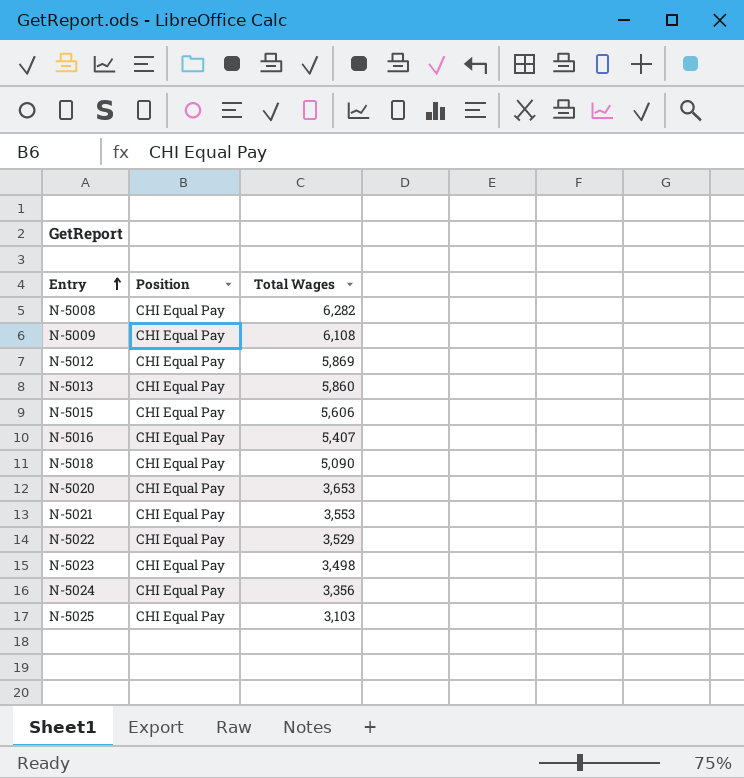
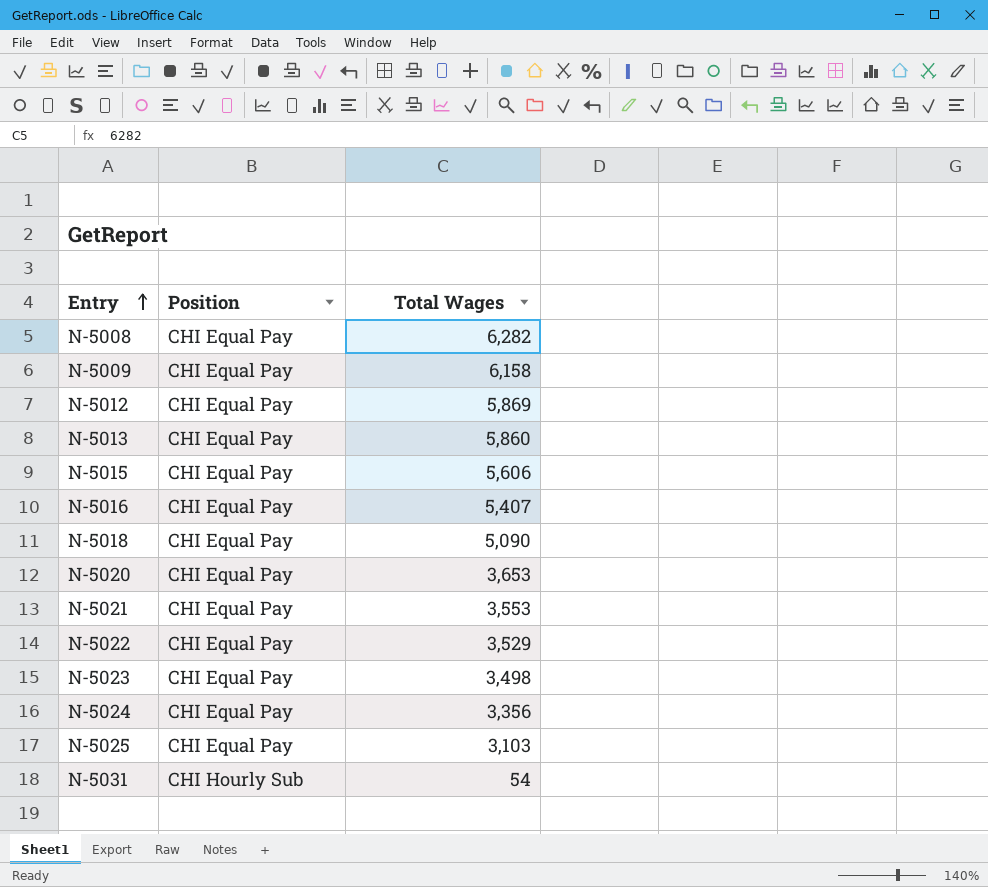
N-5009 | Total Wages: 6,108 -> 6,158
row N-5031: none -> CHI Hourly Sub | 54

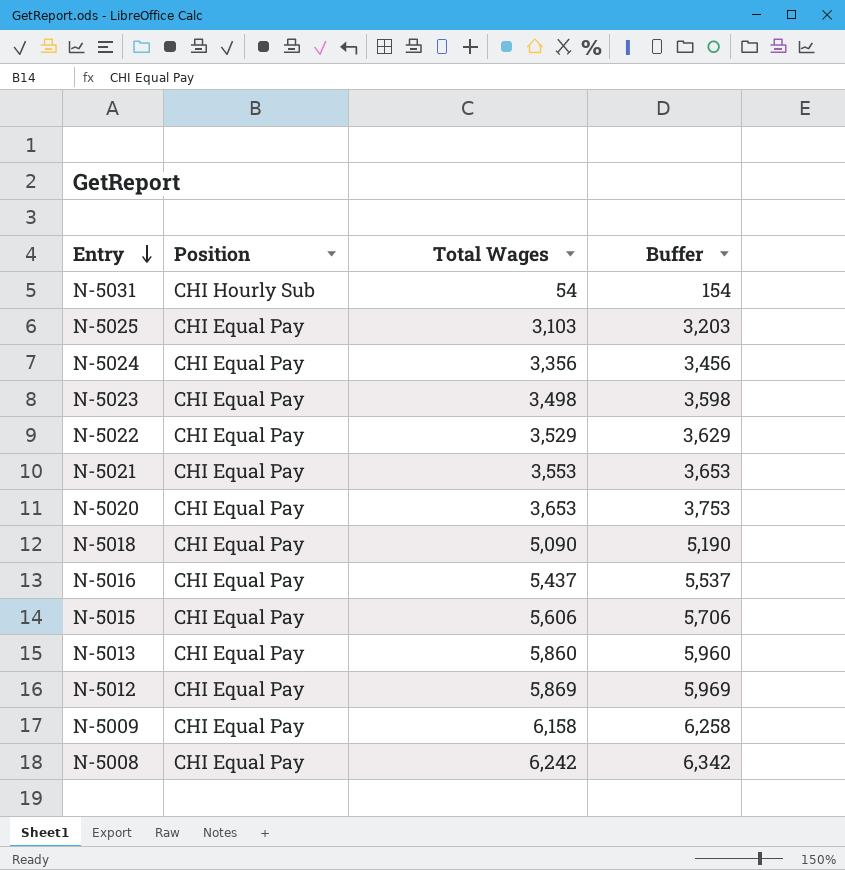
row order: Entry ascending -> Entry descending
column Buffer | formula: none -> [Total Wages] + 100
N-5016 | Total Wages: 5,407 -> 5,437
N-5008 | Total Wages: 6,282 -> 6,242

